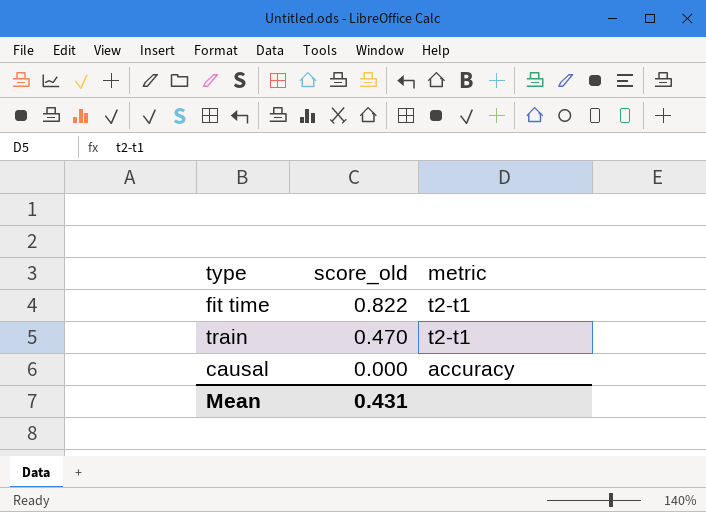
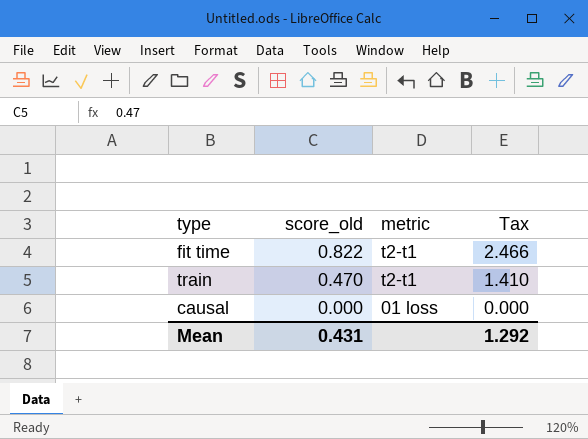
column Tax | formula: none -> [score_old] * 3
causal | metric: accuracy -> 01 loss

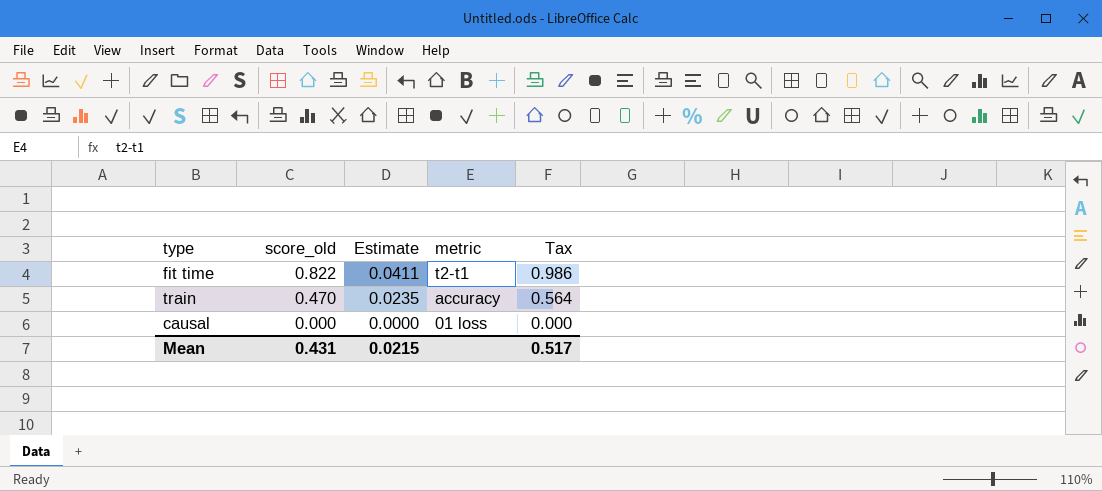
column Estimate | formula: none -> [score_old] * 0.05
column Tax | formula: [score_old] * 3 -> [score_old] * 1.2
train | metric: t2-t1 -> accuracy
Mean | Tax: 1.292 -> 0.517

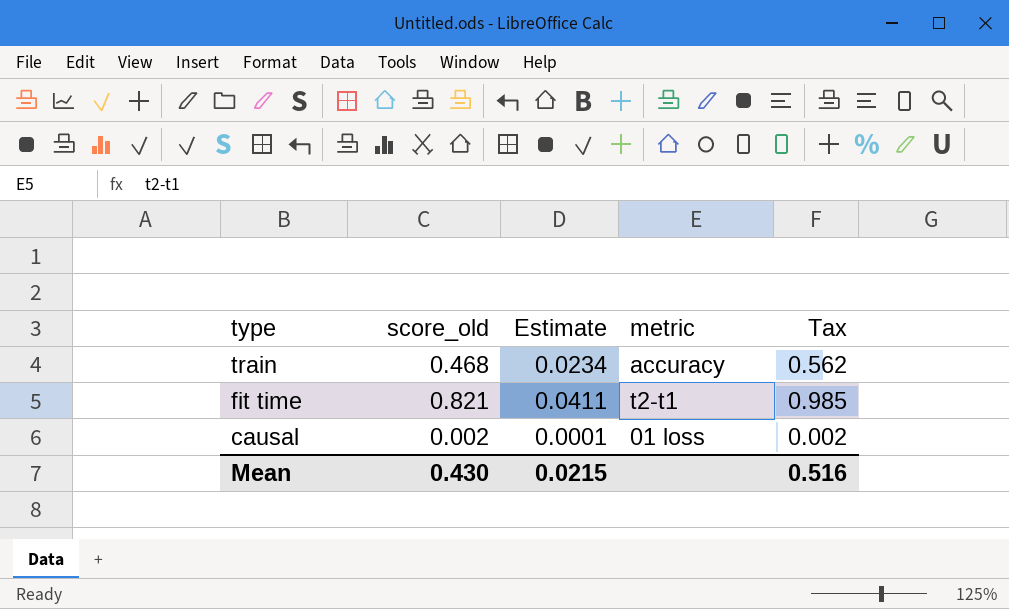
row order: score_old descending -> type descending
train | score_old: 0.470 -> 0.468
train | Estimate: 0.0235 -> 0.0234
train | Tax: 0.564 -> 0.562
fit time | score_old: 0.822 -> 0.821
fit time | Tax: 0.986 -> 0.985
causal | score_old: 0.000 -> 0.002
causal | Estimate: 0.0000 -> 0.0001
causal | Tax: 0.000 -> 0.002
Mean | score_old: 0.431 -> 0.430
Mean | Tax: 0.517 -> 0.516

